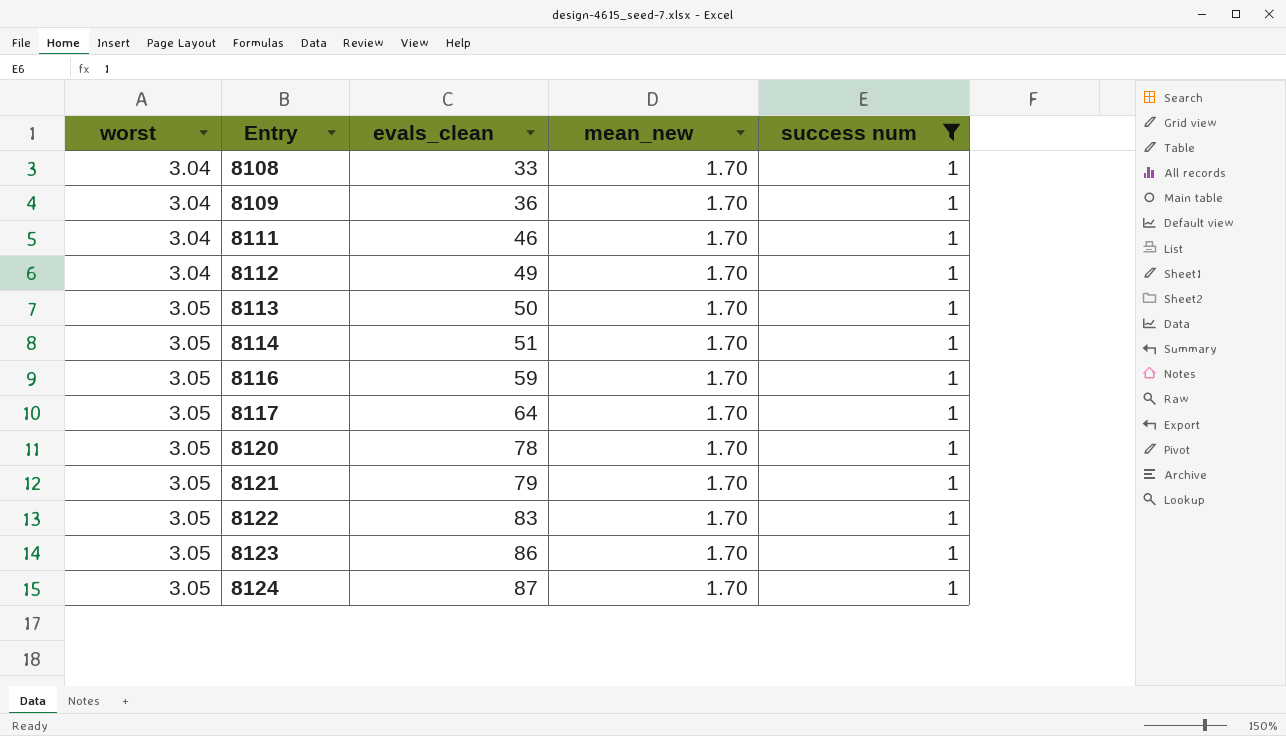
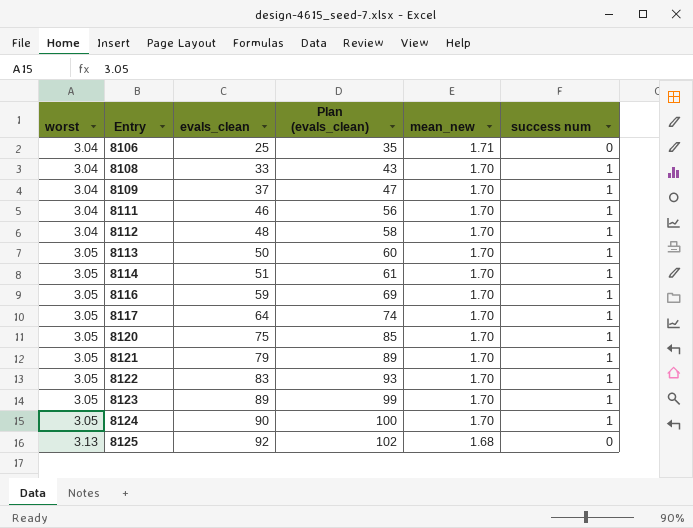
filter: success num = 1 -> none
column Plan (evals_clean) | formula: none -> [evals_clean] + 10
8109 | evals_clean: 36 -> 37
8112 | evals_clean: 49 -> 48
8120 | evals_clean: 78 -> 75
8123 | evals_clean: 86 -> 89
8124 | evals_clean: 87 -> 90

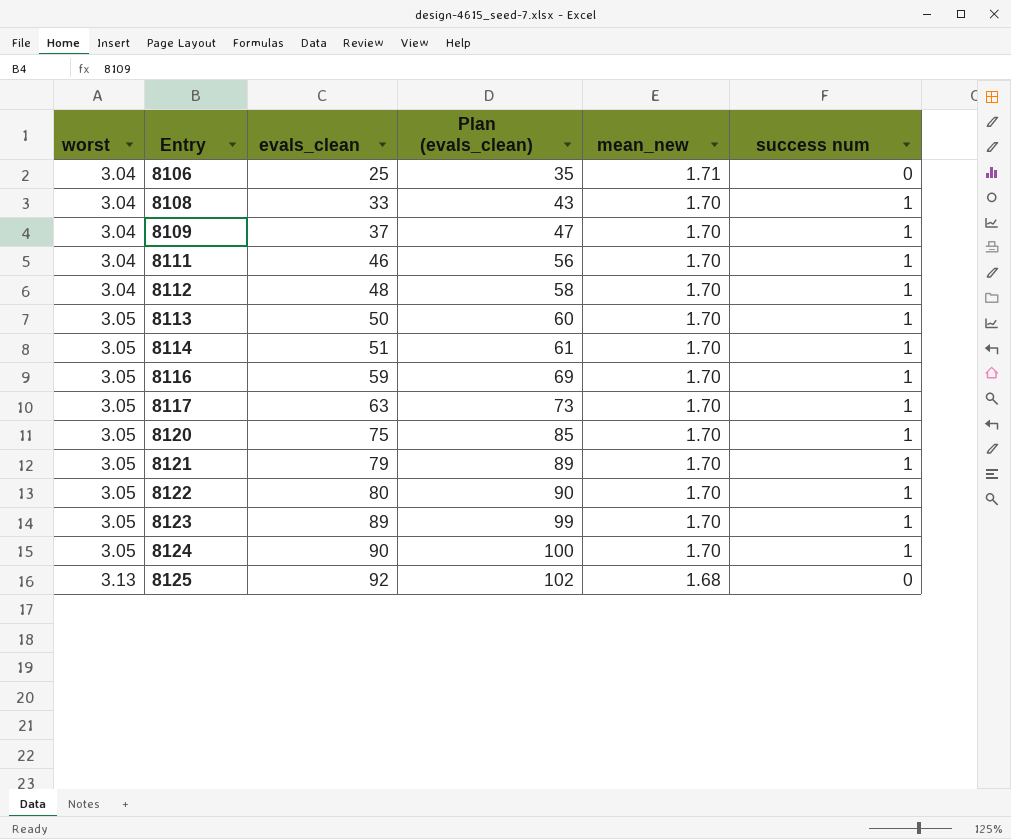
8117 | evals_clean: 64 -> 63
8117 | Plan (evals_clean): 74 -> 73
8122 | evals_clean: 83 -> 80
8122 | Plan (evals_clean): 93 -> 90

